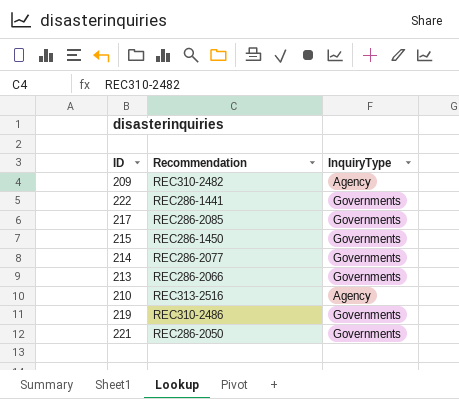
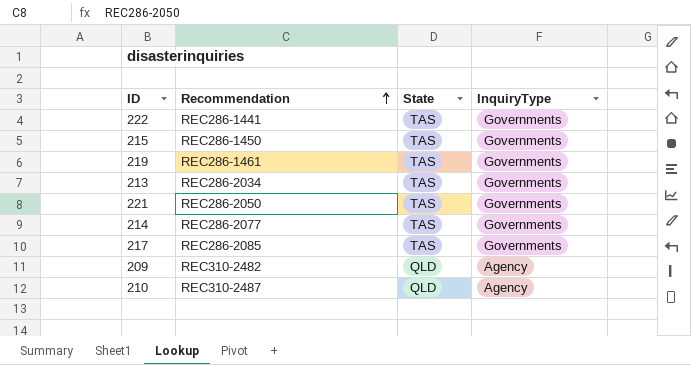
row order: none -> Recommendation ascending
column State | position: none -> 3
219 | Recommendation: REC310-2486 -> REC286-1461
213 | Recommendation: REC286-2066 -> REC286-2034
210 | Recommendation: REC313-2516 -> REC310-2487

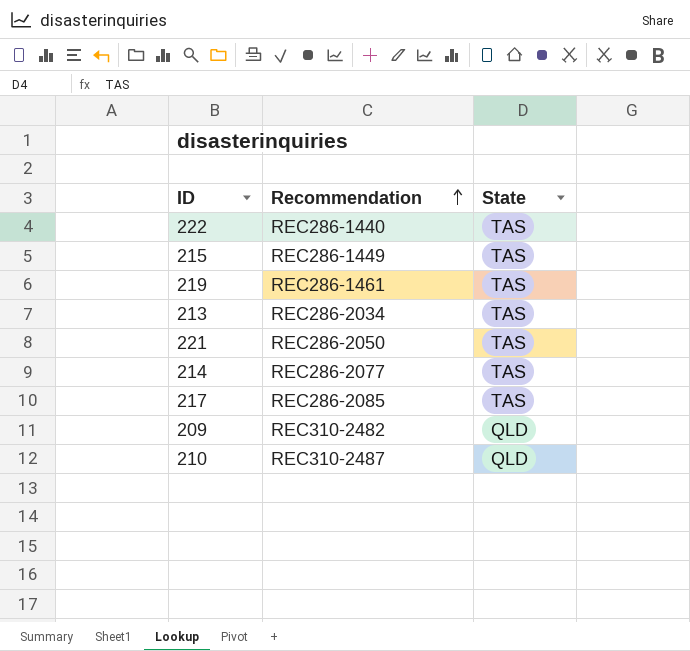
column InquiryType | position: 4 -> none
222 | Recommendation: REC286-1441 -> REC286-1440
215 | Recommendation: REC286-1450 -> REC286-1449

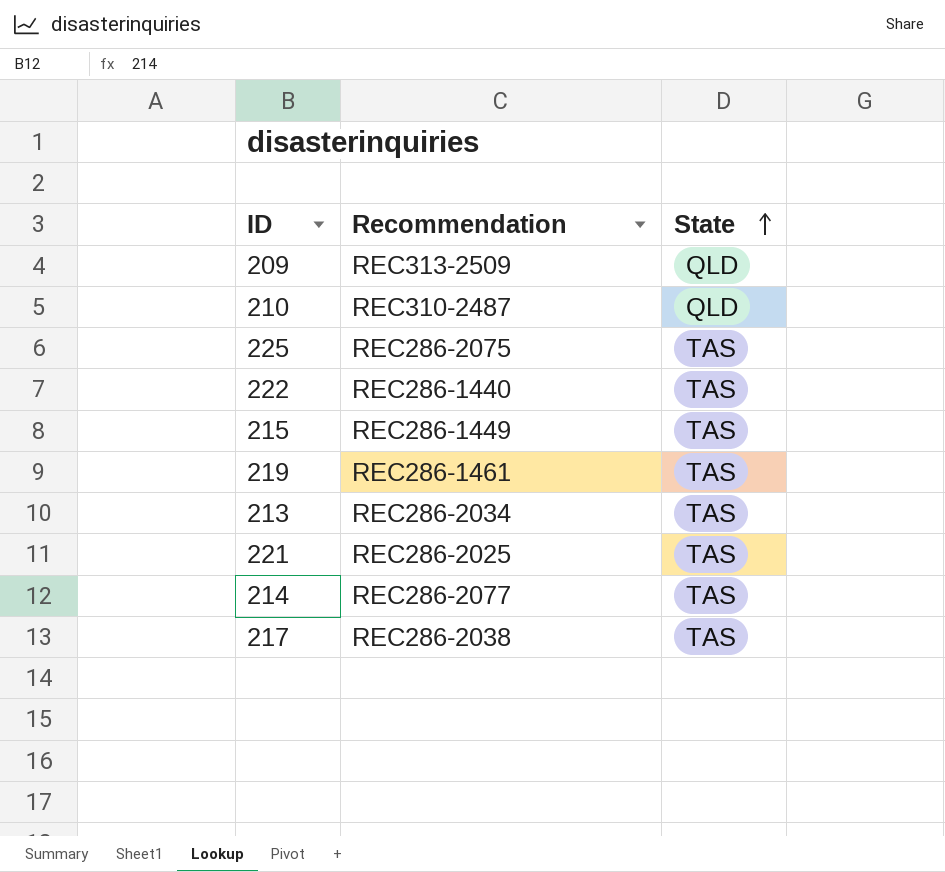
row order: Recommendation ascending -> State ascending
209 | Recommendation: REC310-2482 -> REC313-2509
row 225: none -> REC286-2075 | TAS
221 | Recommendation: REC286-2050 -> REC286-2025
217 | Recommendation: REC286-2085 -> REC286-2038

